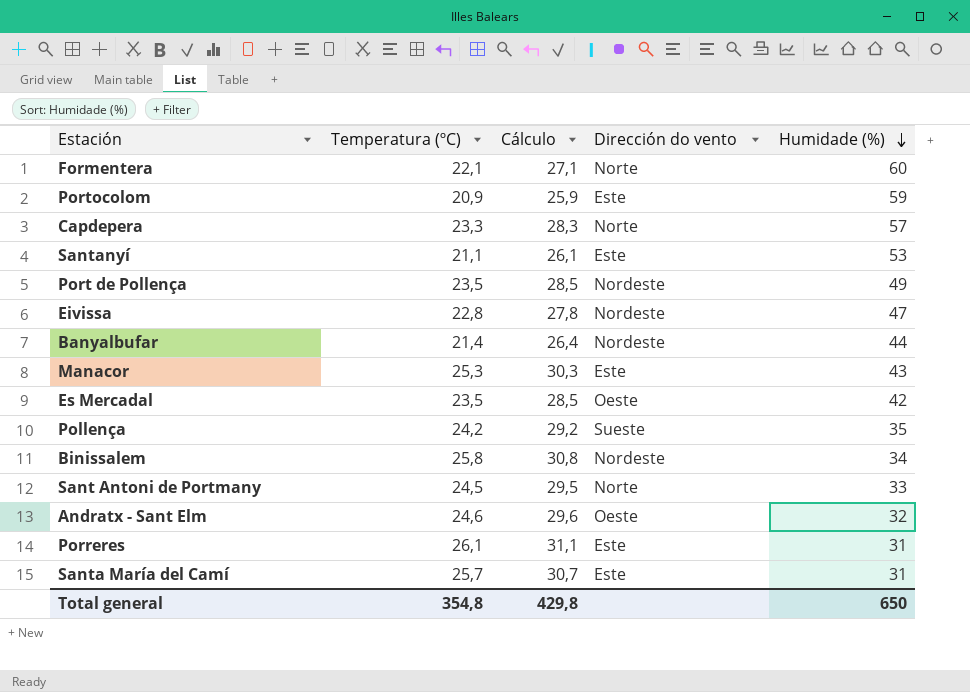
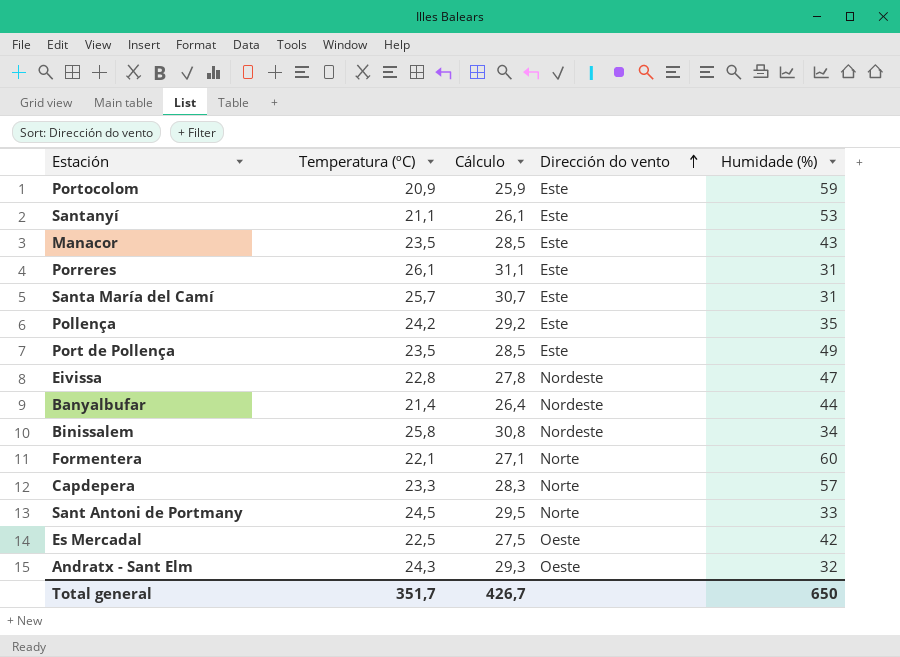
row order: Humidade (%) descending -> Dirección do vento ascending
Manacor | Temperatura (ºC): 25,3 -> 23,5
Manacor | Cálculo: 30,3 -> 28,5
Pollença | Dirección do vento: Sueste -> Este
Port de Pollença | Dirección do vento: Nordeste -> Este
Es Mercadal | Temperatura (ºC): 23,5 -> 22,5
Es Mercadal | Cálculo: 28,5 -> 27,5
Andratx - Sant Elm | Temperatura (ºC): 24,6 -> 24,3
Andratx - Sant Elm | Cálculo: 29,6 -> 29,3
Total general | Temperatura (ºC): 354,8 -> 351,7
Total general | Cálculo: 429,8 -> 426,7

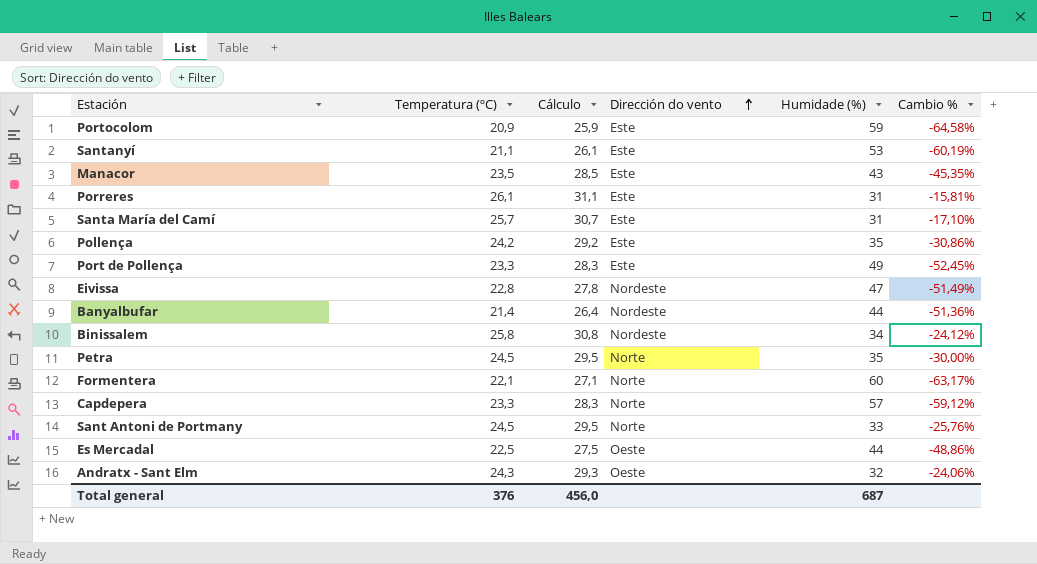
column Cambio % | formula: none -> ([Temperatura (ºC)] - [Humidade (%)]) / [Humidade (%)]
Port de Pollença | Temperatura (ºC): 23,5 -> 23,3
Port de Pollença | Cálculo: 28,5 -> 28,3
row Petra: none -> 24,5 | 29,5 | Norte | 35 | -30,00%
Es Mercadal | Humidade (%): 42 -> 44
Total general | Temperatura (ºC): 351,7 -> 376
Total general | Cálculo: 426,7 -> 456,0
Total general | Humidade (%): 650 -> 687

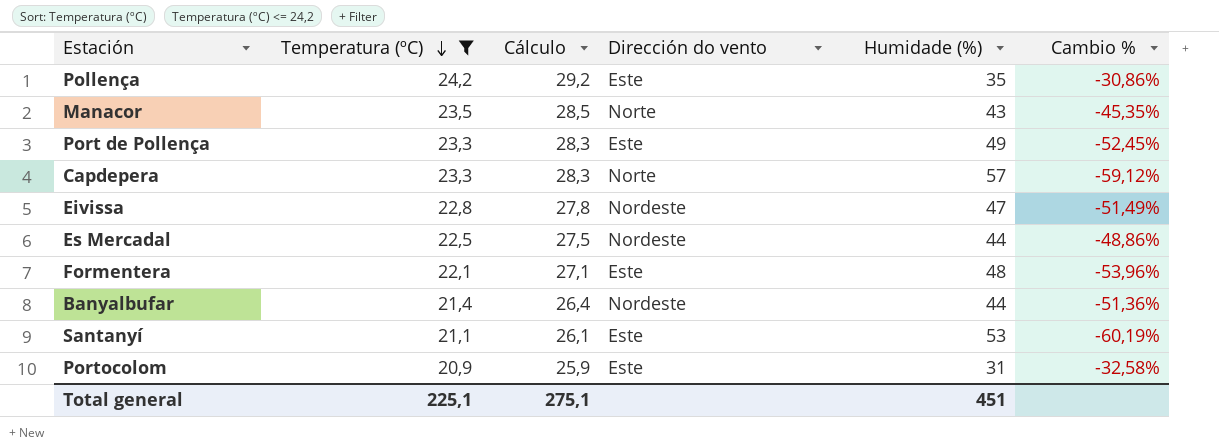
filter: none -> Temperatura (ºC) <= 24,2
row order: Dirección do vento ascending -> Temperatura (ºC) descending
Manacor | Dirección do vento: Este -> Norte
Es Mercadal | Dirección do vento: Oeste -> Nordeste
Formentera | Dirección do vento: Norte -> Este
Formentera | Humidade (%): 60 -> 48
Formentera | Cambio %: -63,17% -> -53,96%
Portocolom | Humidade (%): 59 -> 31
Portocolom | Cambio %: -64,58% -> -32,58%
Total general | Temperatura (ºC): 376 -> 225,1
Total general | Cálculo: 456,0 -> 275,1
Total general | Humidade (%): 687 -> 451

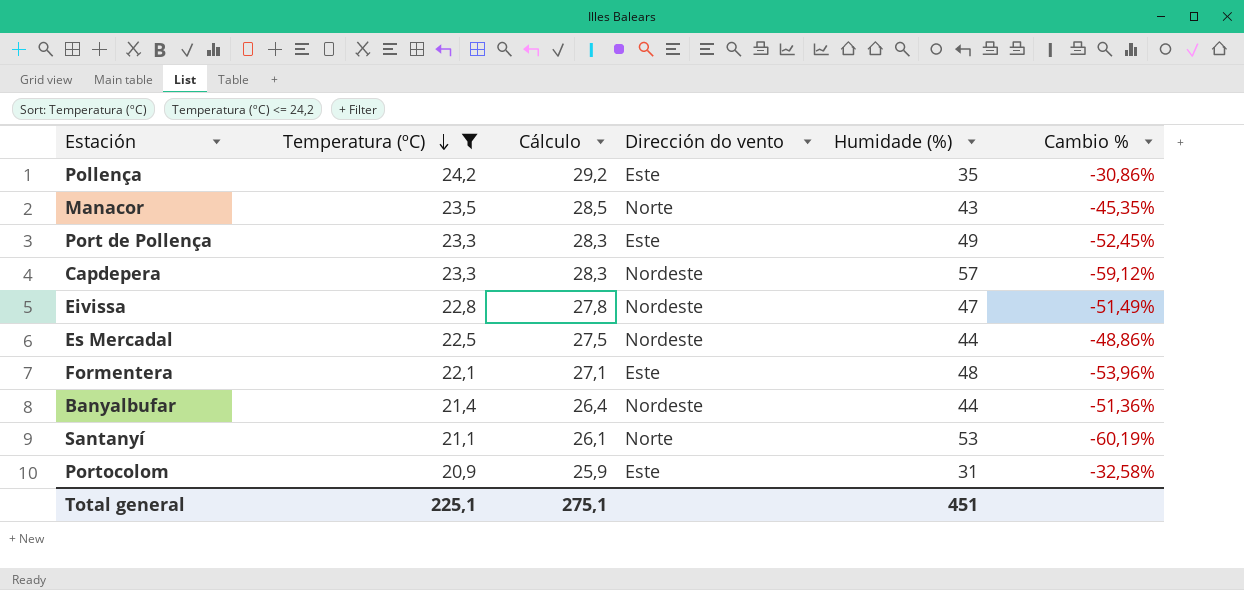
Capdepera | Dirección do vento: Norte -> Nordeste
Santanyí | Dirección do vento: Este -> Norte

